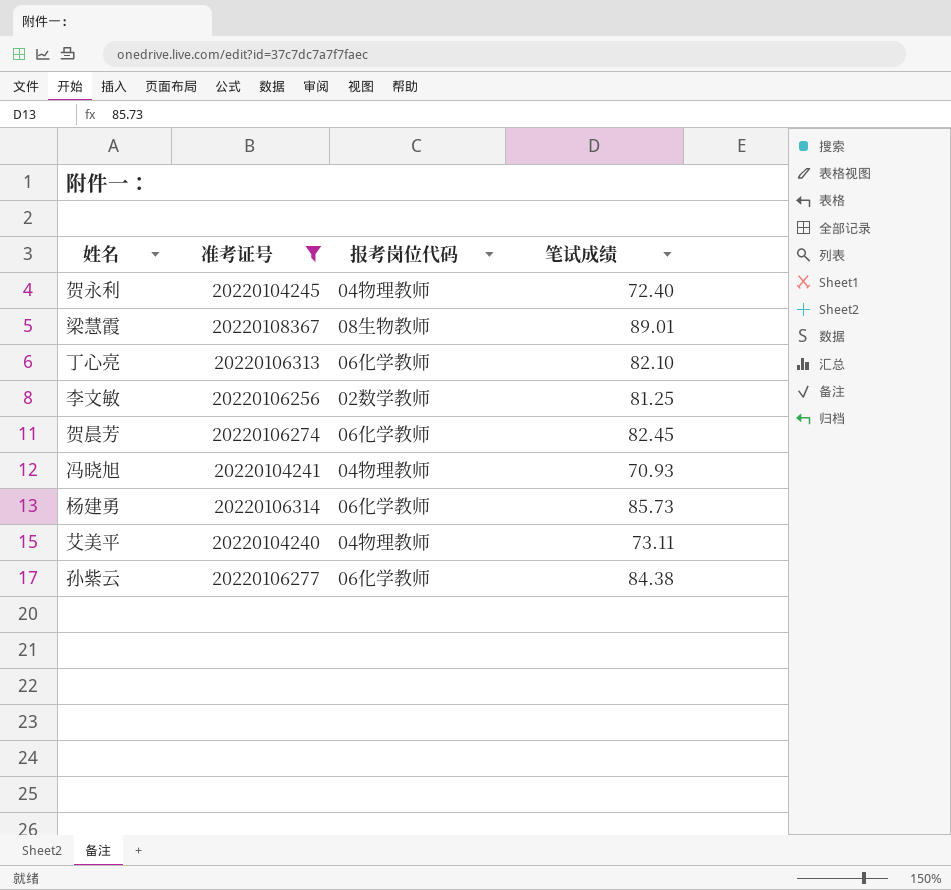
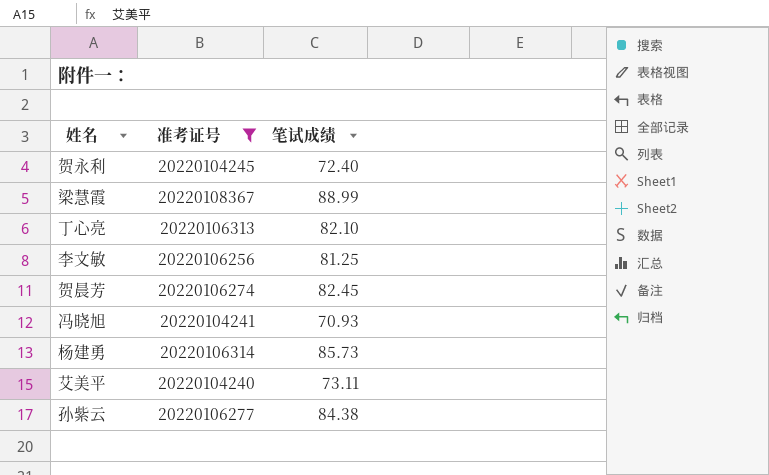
column 报考岗位代码 | position: 3 -> none
梁慧霞 | 笔试成绩: 89.01 -> 88.99

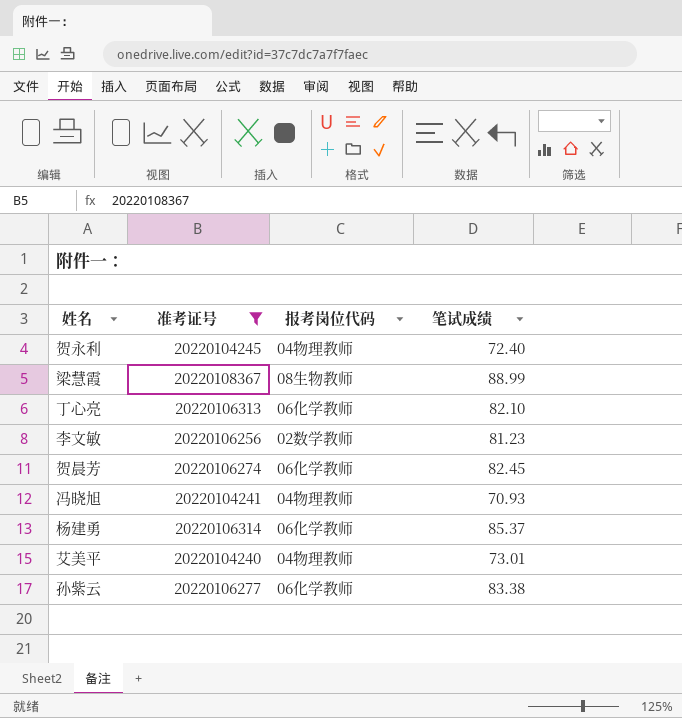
column 报考岗位代码 | position: none -> 3
李文敏 | 笔试成绩: 81.25 -> 81.23
杨建勇 | 笔试成绩: 85.73 -> 85.37
艾美平 | 笔试成绩: 73.11 -> 73.01
孙紫云 | 笔试成绩: 84.38 -> 83.38

